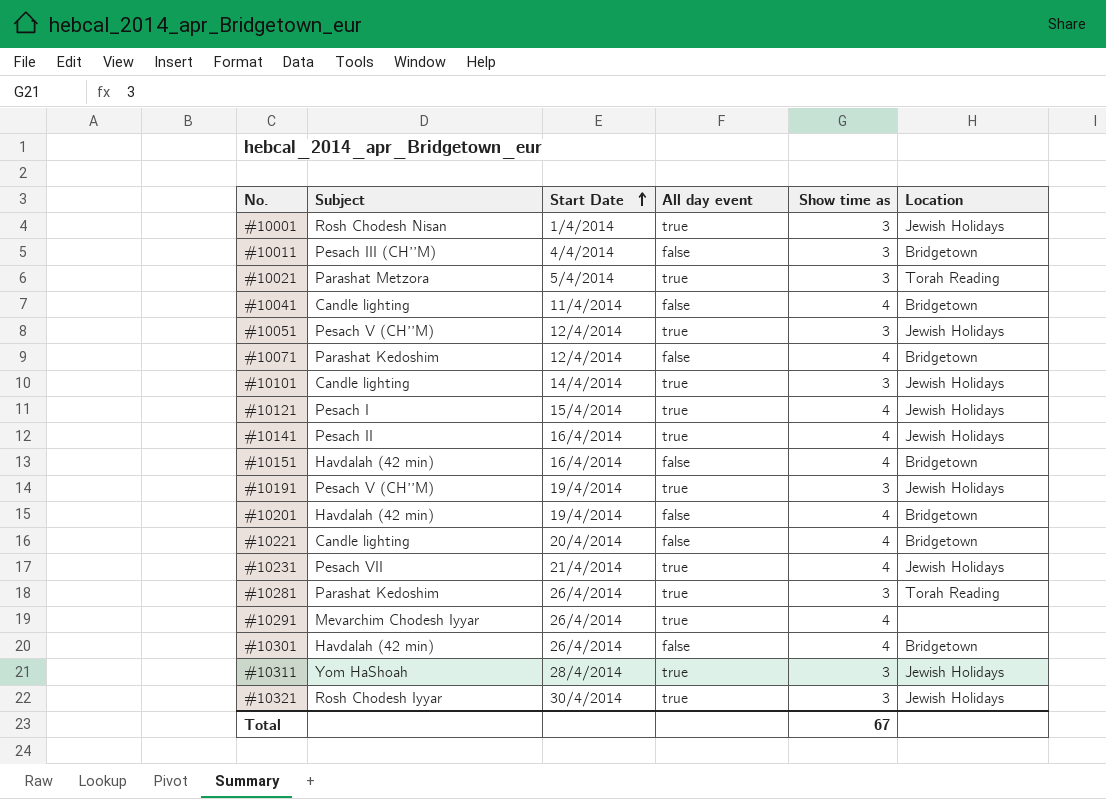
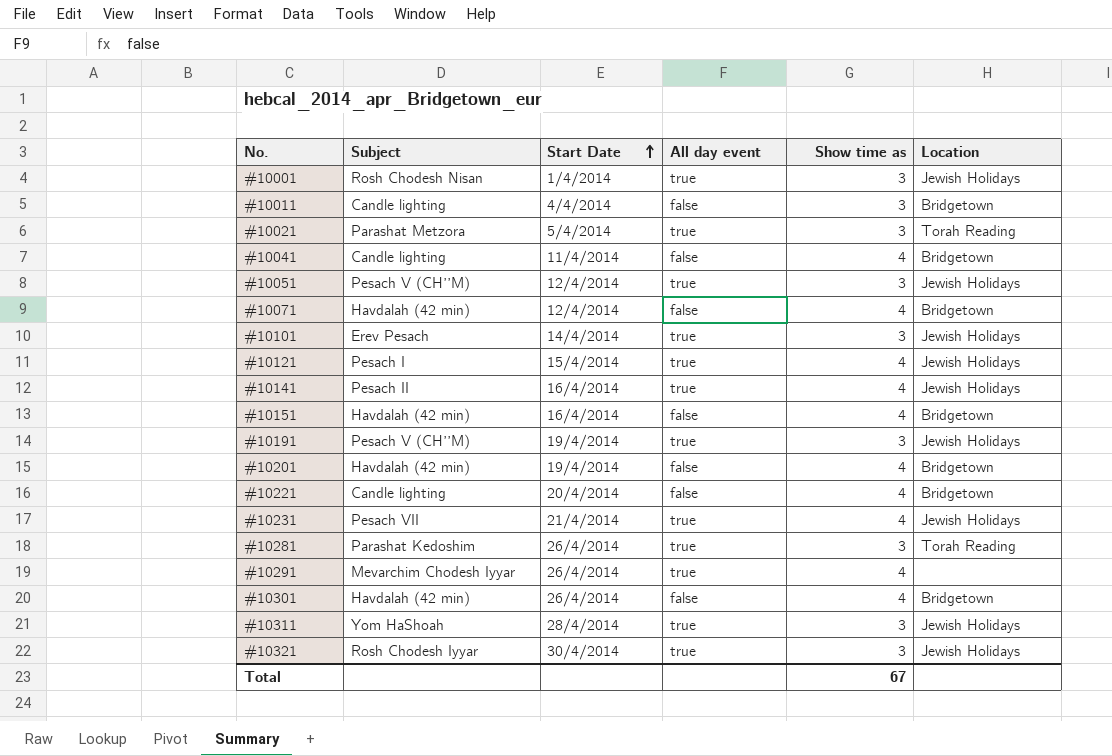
#10011 | Subject: Pesach III (CH’’M) -> Candle lighting
#10071 | Subject: Parashat Kedoshim -> Havdalah (42 min)
#10101 | Subject: Candle lighting -> Erev Pesach

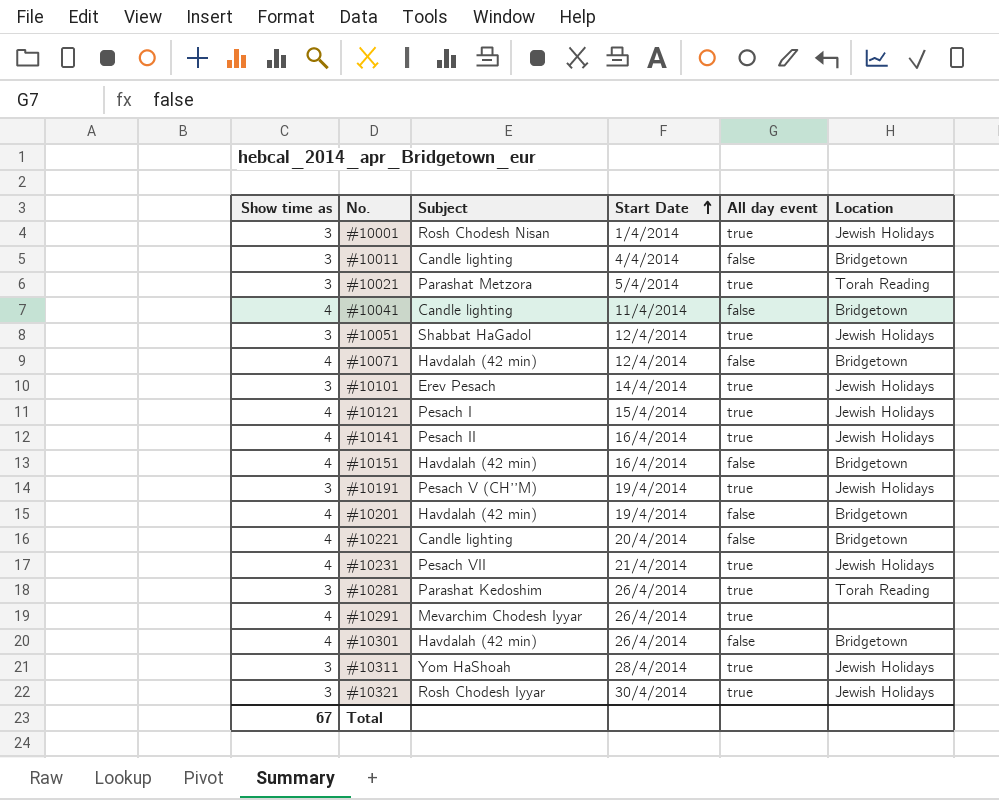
column Show time as | position: 5 -> 1
#10051 | Subject: Pesach V (CH’’M) -> Shabbat HaGadol

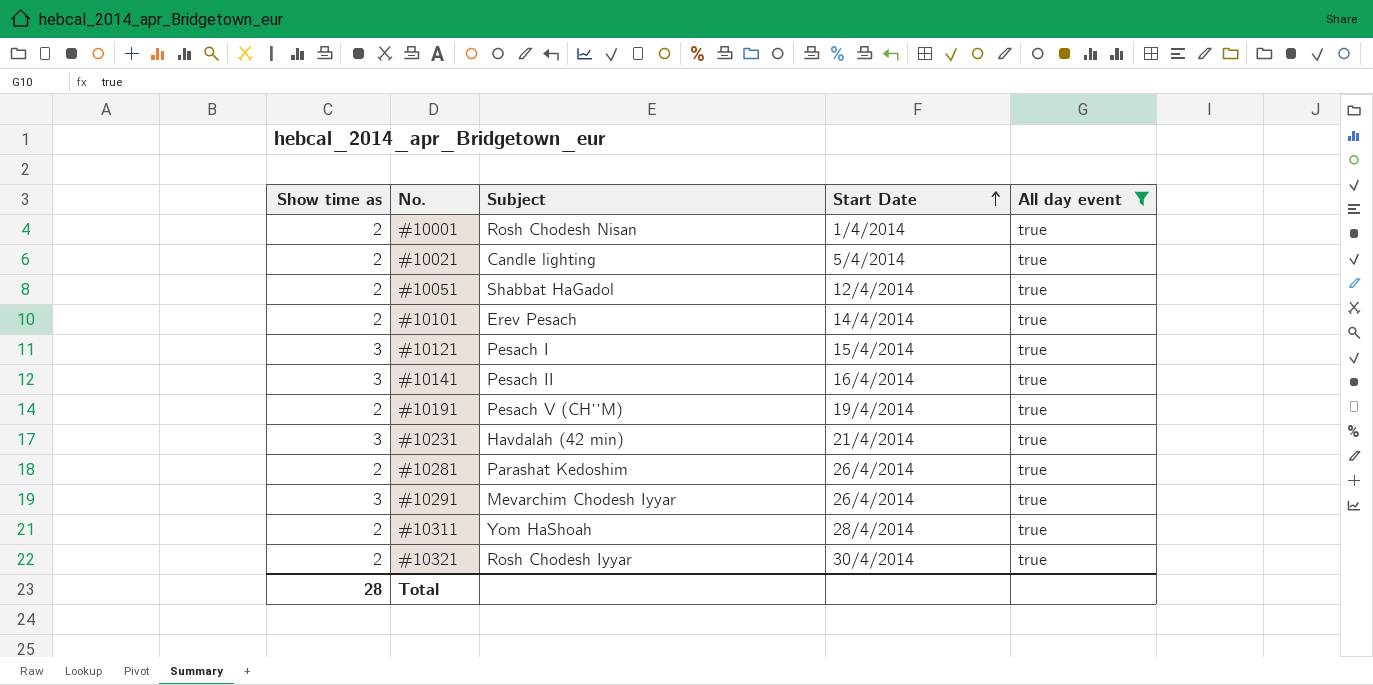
filter: none -> All day event = true
column Location | position: 6 -> none
#10001 | Show time as: 3 -> 2
#10021 | Show time as: 3 -> 2
#10021 | Subject: Parashat Metzora -> Candle lighting
#10051 | Show time as: 3 -> 2
#10101 | Show time as: 3 -> 2
#10121 | Show time as: 4 -> 3
#10141 | Show time as: 4 -> 3
#10191 | Show time as: 3 -> 2
#10231 | Show time as: 4 -> 3
#10231 | Subject: Pesach VII -> Havdalah (42 min)
#10281 | Show time as: 3 -> 2
#10291 | Show time as: 4 -> 3
#10311 | Show time as: 3 -> 2
#10321 | Show time as: 3 -> 2
Total | Show time as: 67 -> 28

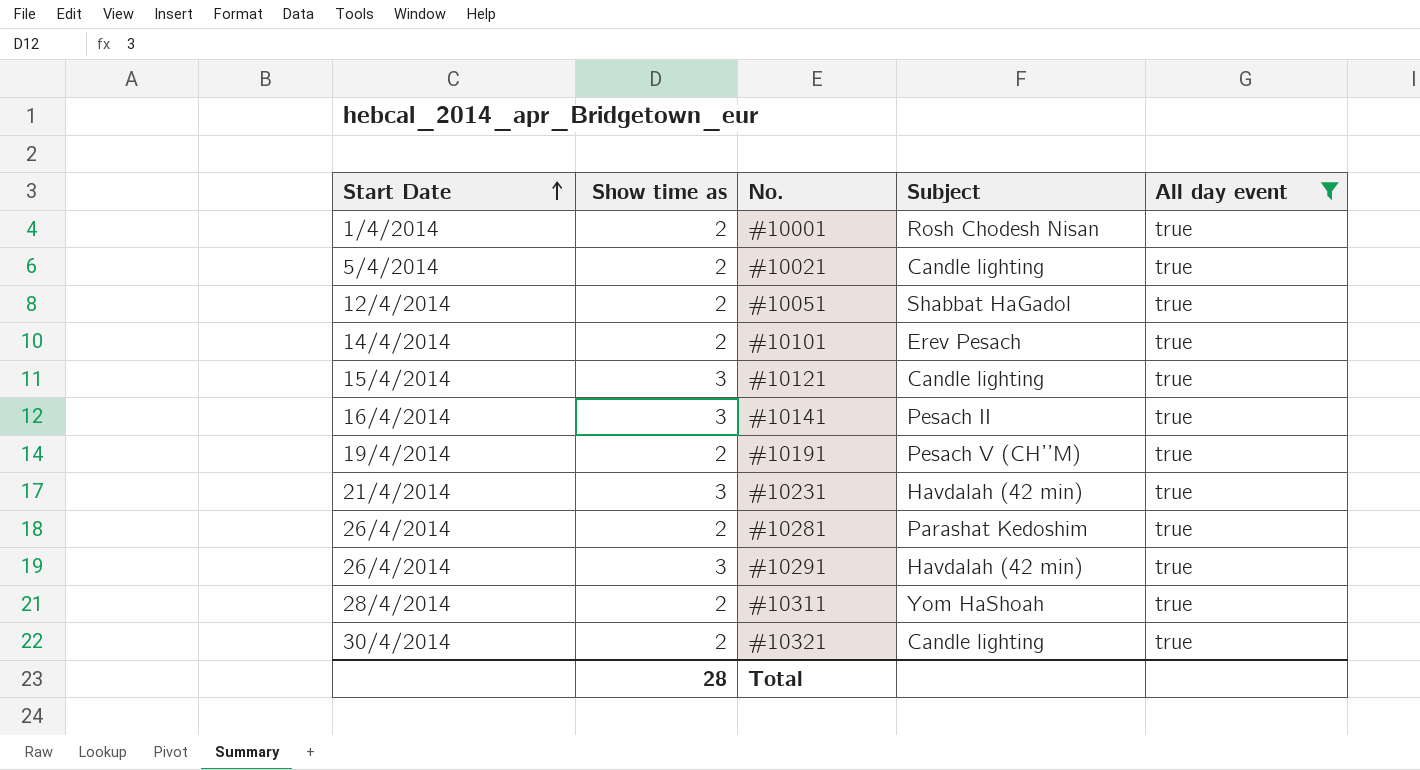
column Start Date | position: 4 -> 1
#10121 | Subject: Pesach I -> Candle lighting
#10291 | Subject: Mevarchim Chodesh Iyyar -> Havdalah (42 min)
#10321 | Subject: Rosh Chodesh Iyyar -> Candle lighting

